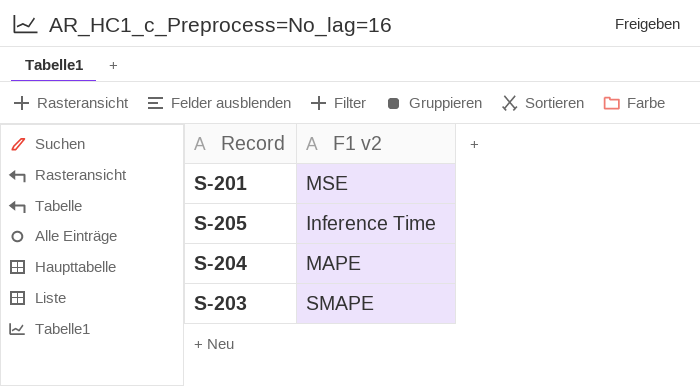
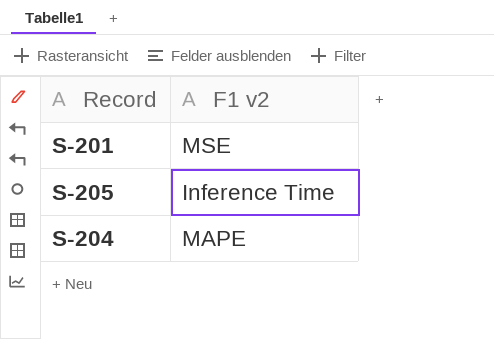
row S-203: SMAPE -> none

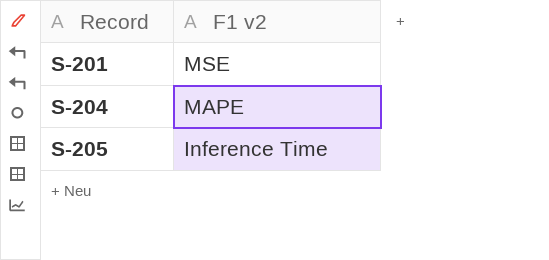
row order: none -> Record ascending

